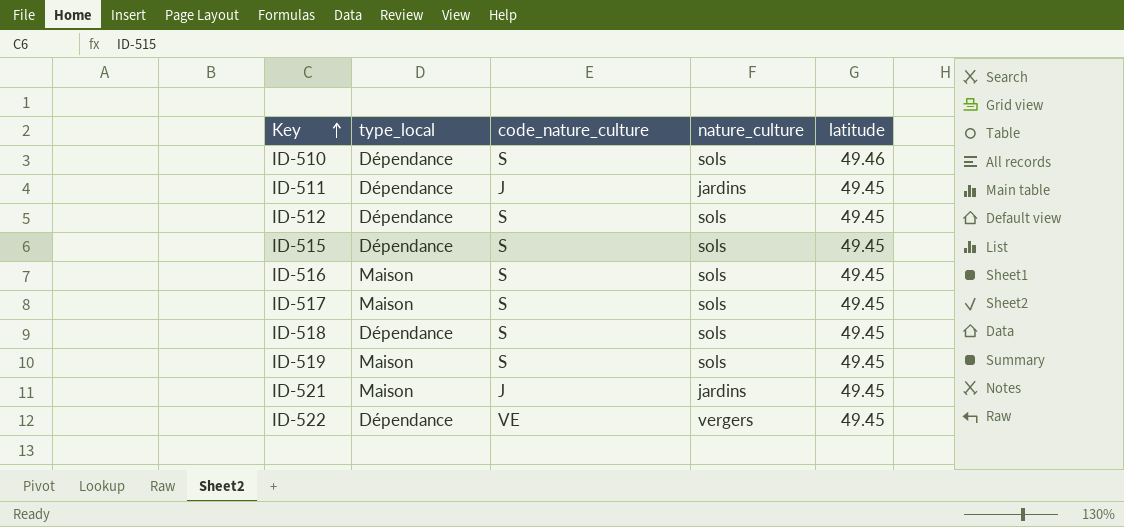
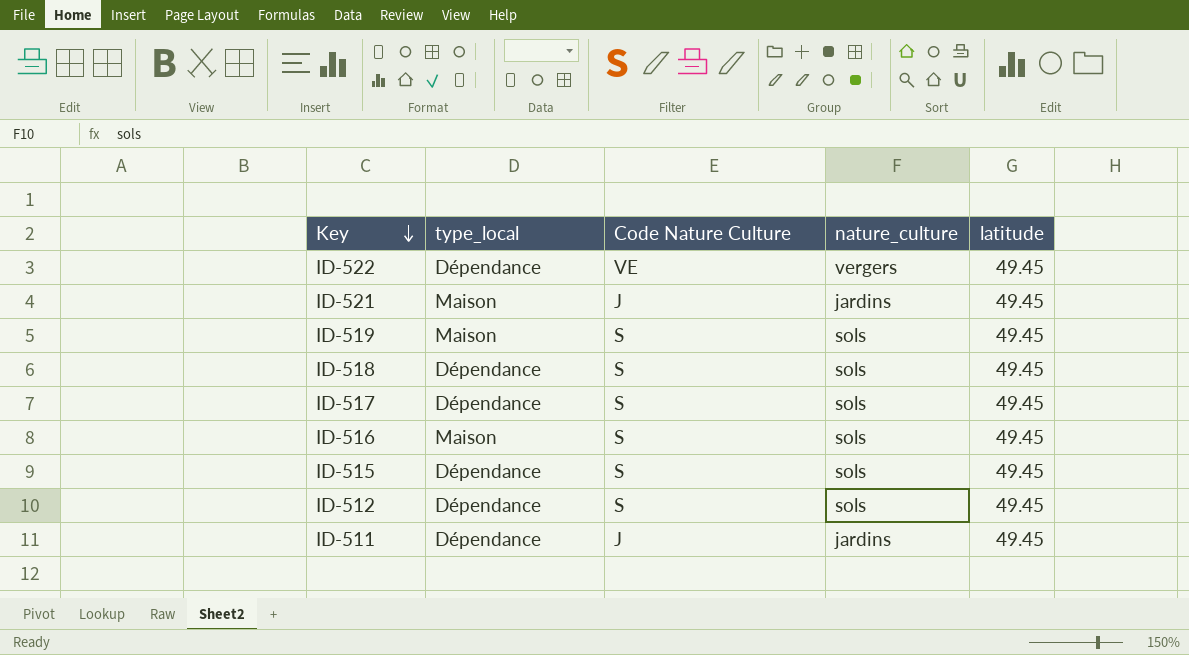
row order: Key ascending -> Key descending
column name: code_nature_culture -> Code Nature Culture
row ID-510: Dépendance | S | sols | 49.46 -> none
ID-517 | type_local: Maison -> Dépendance

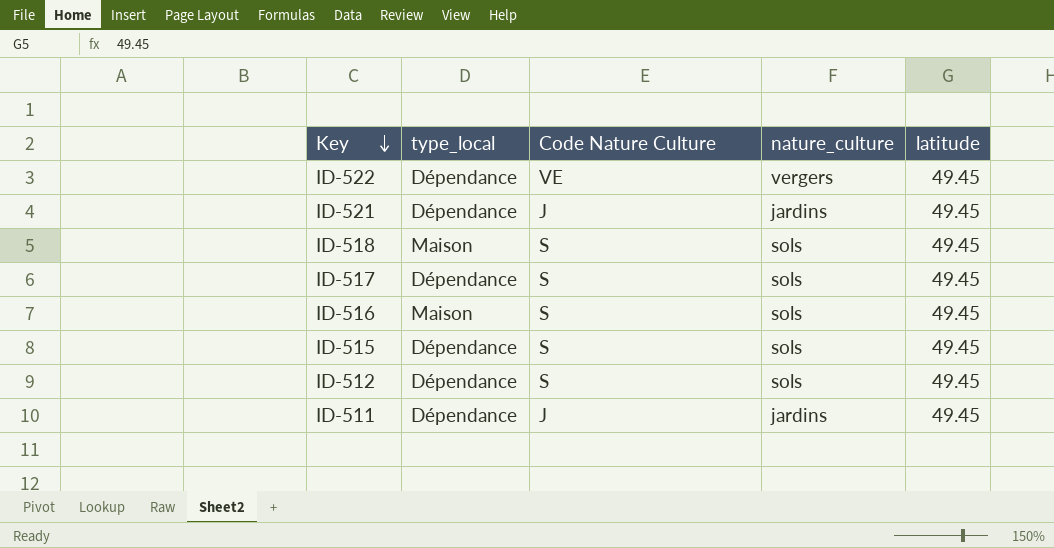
row ID-519: Maison | S | sols | 49.45 -> none
ID-521 | type_local: Maison -> Dépendance
ID-518 | type_local: Dépendance -> Maison

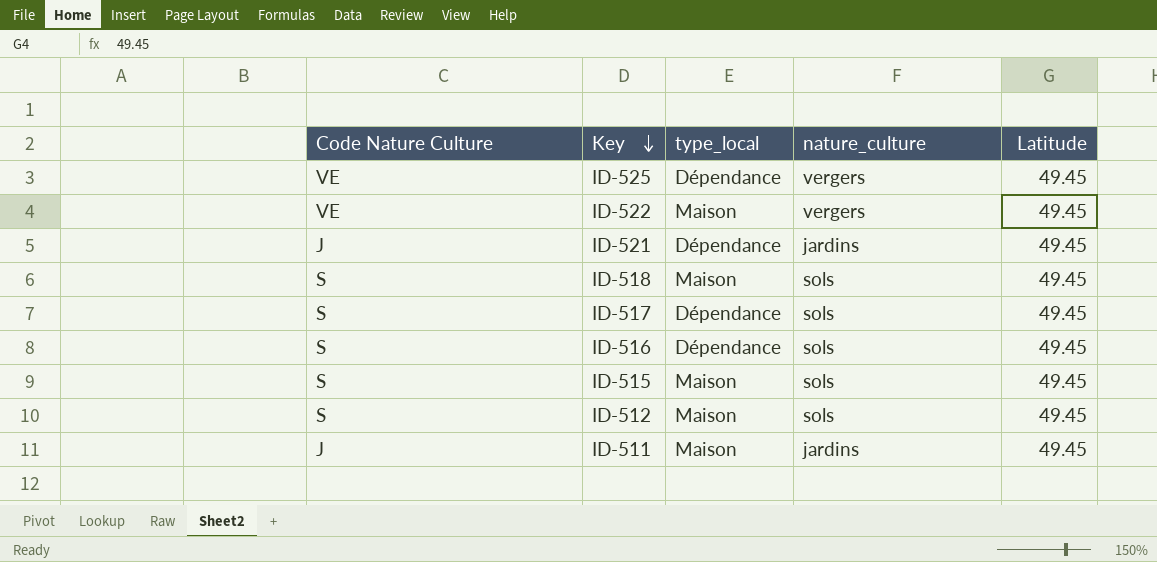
column Code Nature Culture | position: 3 -> 1
column name: latitude -> Latitude
row ID-525: none -> VE | Dépendance | vergers | 49.45
ID-522 | type_local: Dépendance -> Maison
ID-516 | type_local: Maison -> Dépendance
ID-515 | type_local: Dépendance -> Maison
ID-512 | type_local: Dépendance -> Maison
ID-511 | type_local: Dépendance -> Maison

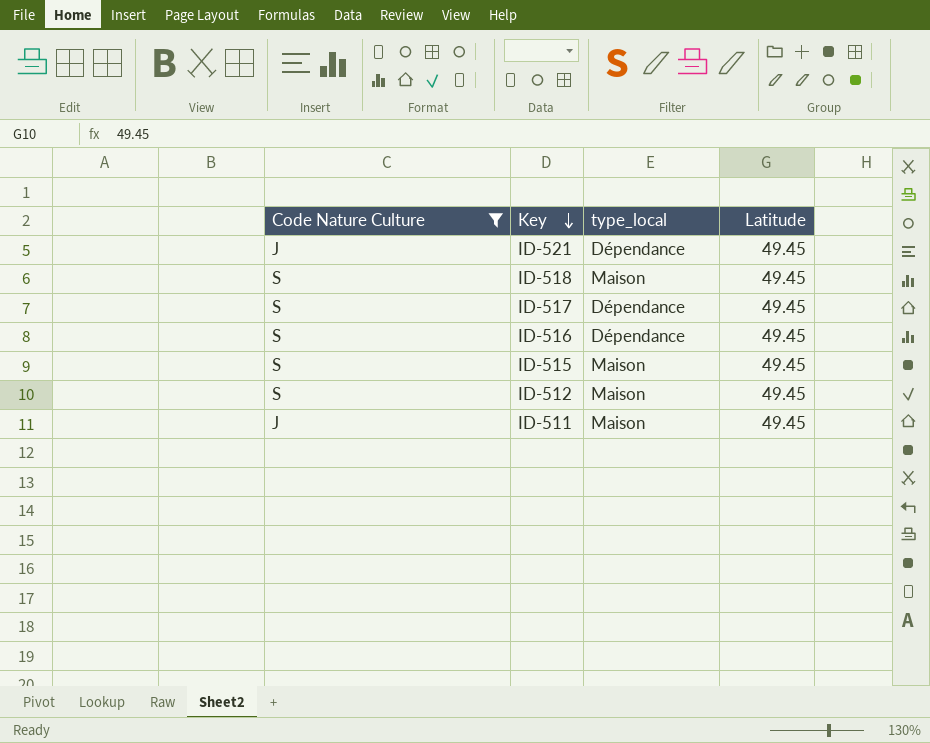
filter: none -> Code Nature Culture != VE
column nature_culture | position: 4 -> none

